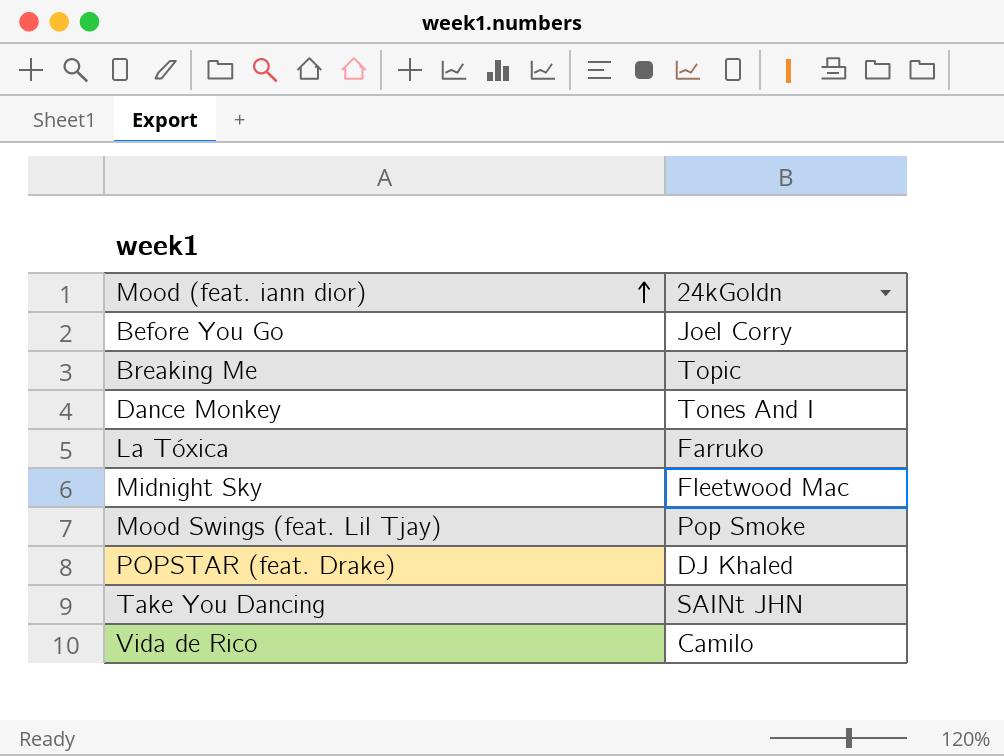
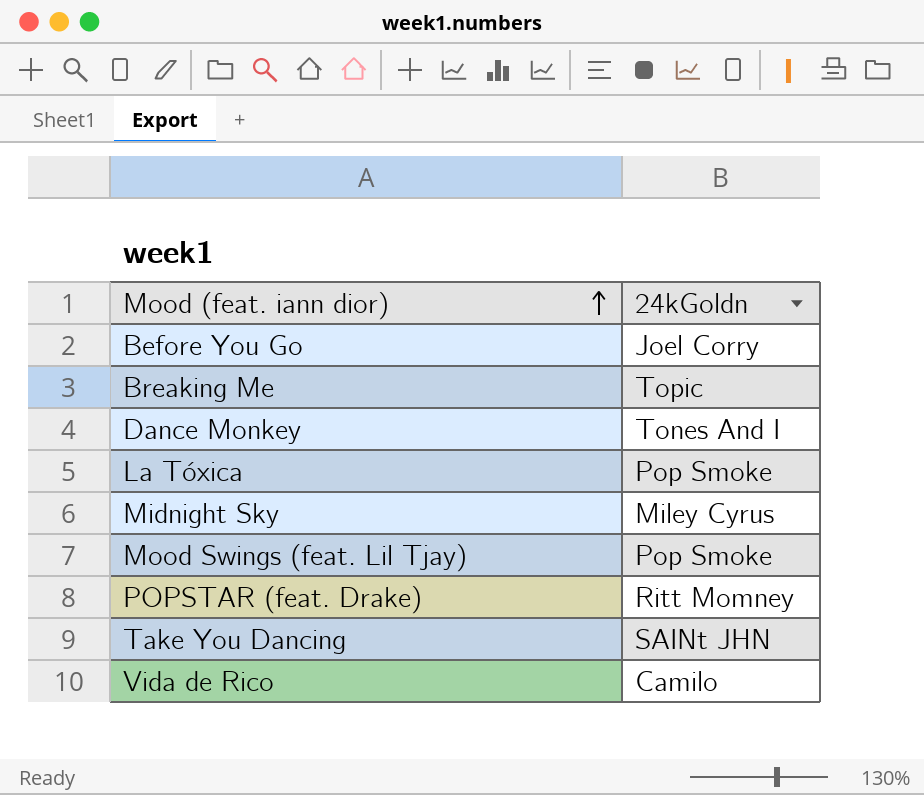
La Tóxica | 24kGoldn: Farruko -> Pop Smoke
Midnight Sky | 24kGoldn: Fleetwood Mac -> Miley Cyrus
POPSTAR (feat. Drake) | 24kGoldn: DJ Khaled -> Ritt Momney

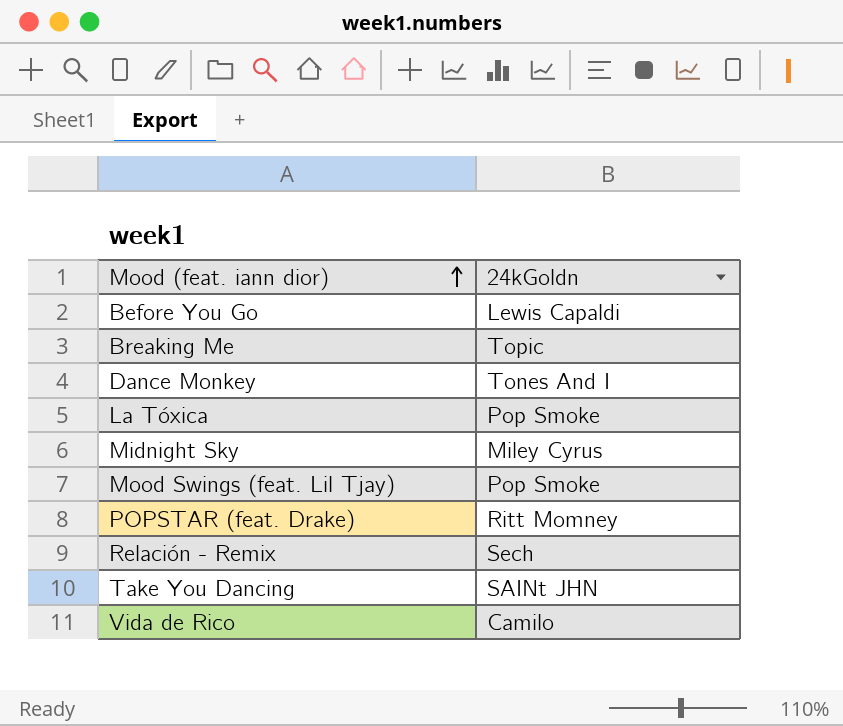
Before You Go | 24kGoldn: Joel Corry -> Lewis Capaldi
row Relación - Remix: none -> Sech

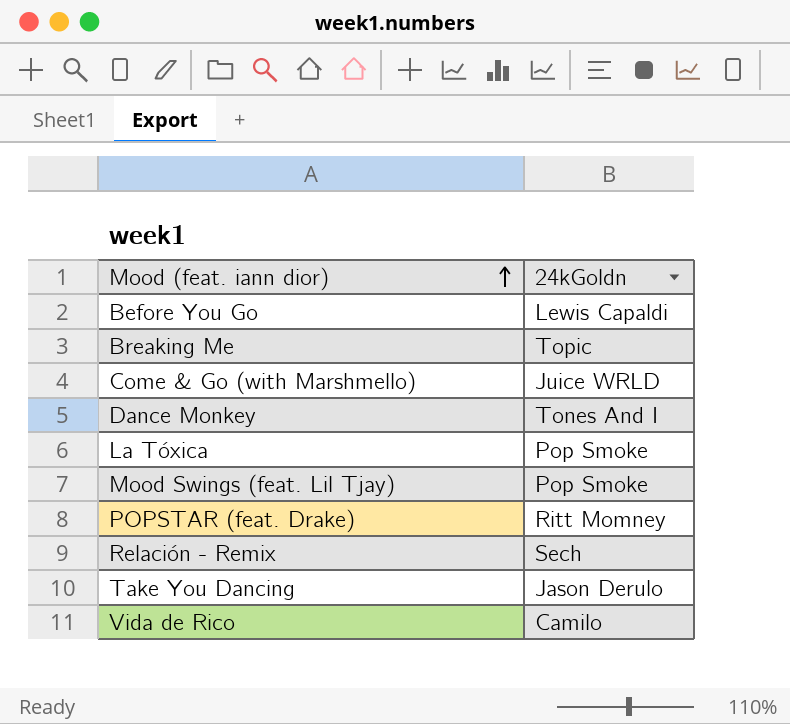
row Midnight Sky: Miley Cyrus -> none
row Come & Go (with Marshmello): none -> Juice WRLD
Take You Dancing | 24kGoldn: SAINt JHN -> Jason Derulo

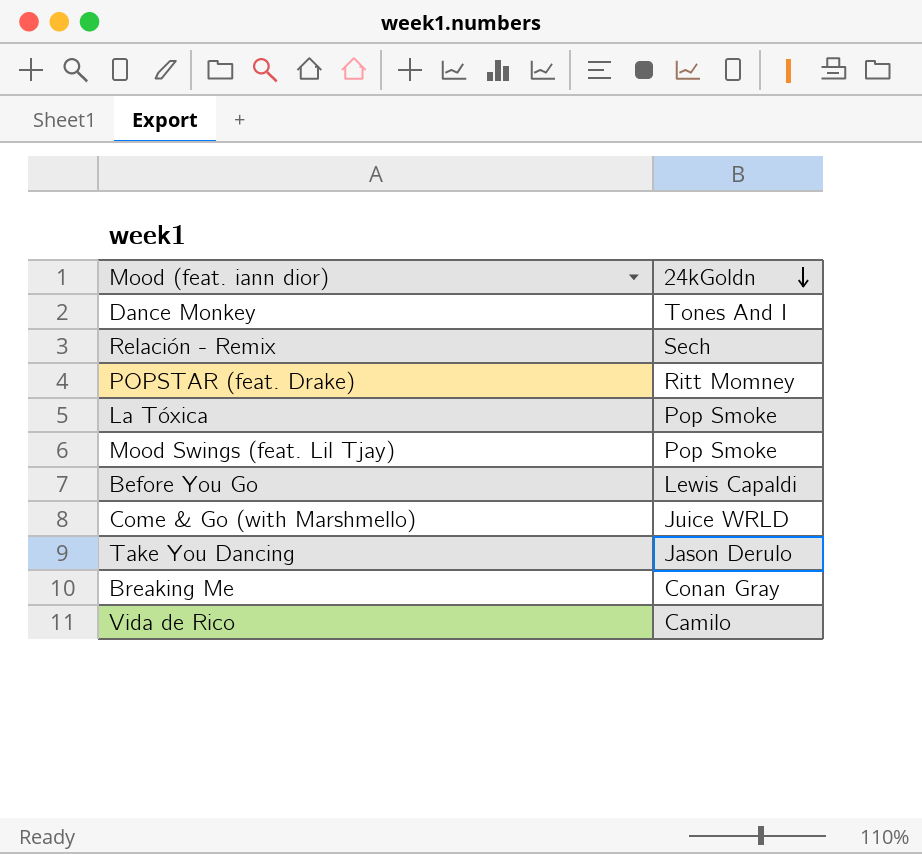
row order: Mood (feat. iann dior) ascending -> 24kGoldn descending
Breaking Me | 24kGoldn: Topic -> Conan Gray

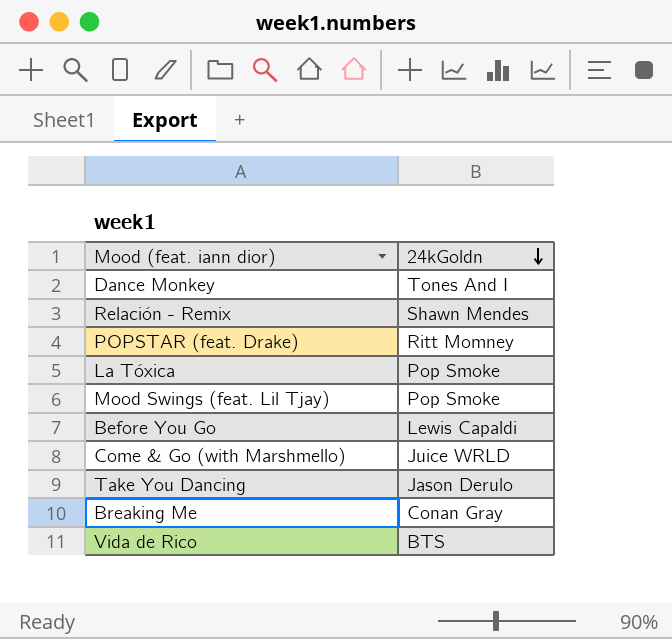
Relación - Remix | 24kGoldn: Sech -> Shawn Mendes
Vida de Rico | 24kGoldn: Camilo -> BTS

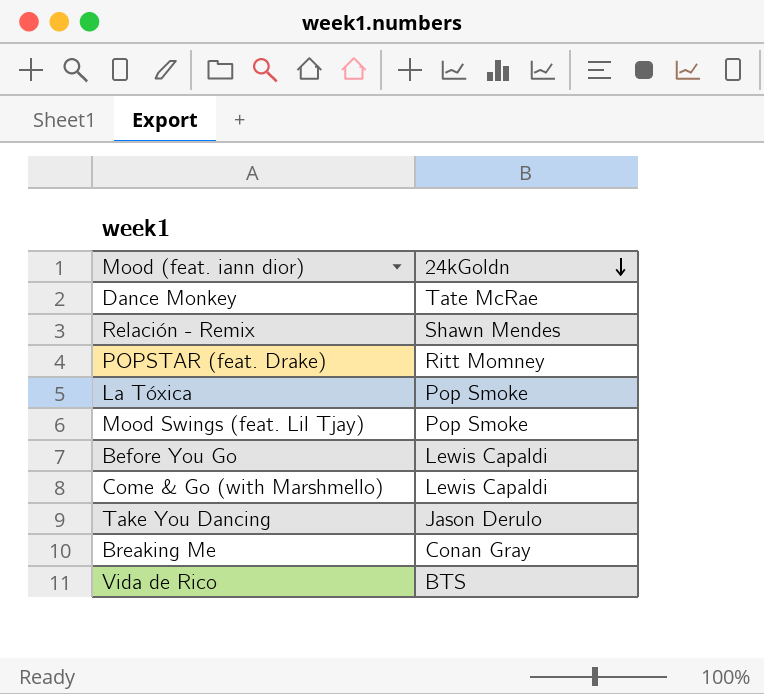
Dance Monkey | 24kGoldn: Tones And I -> Tate McRae
Come & Go (with Marshmello) | 24kGoldn: Juice WRLD -> Lewis Capaldi

